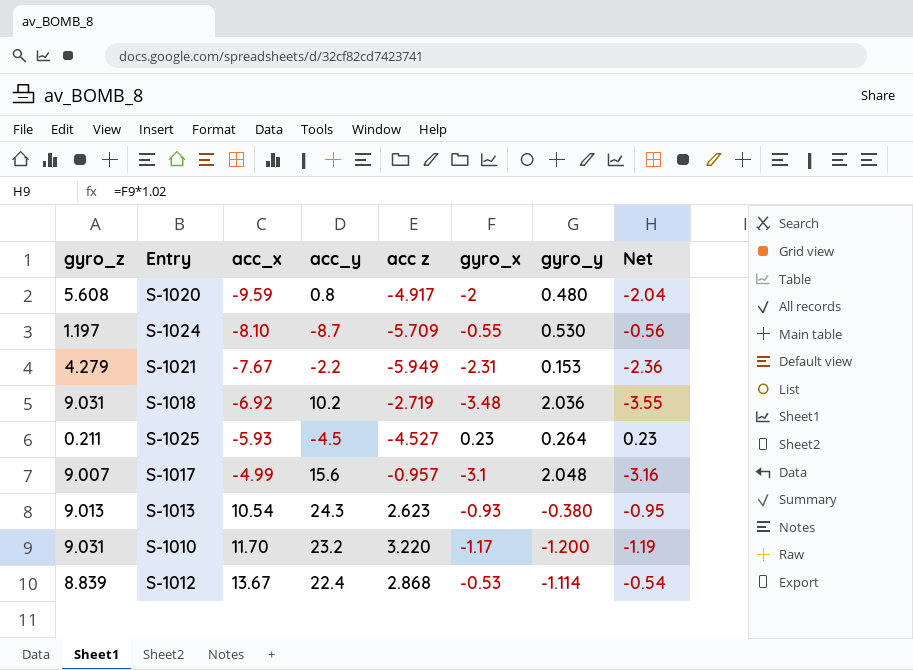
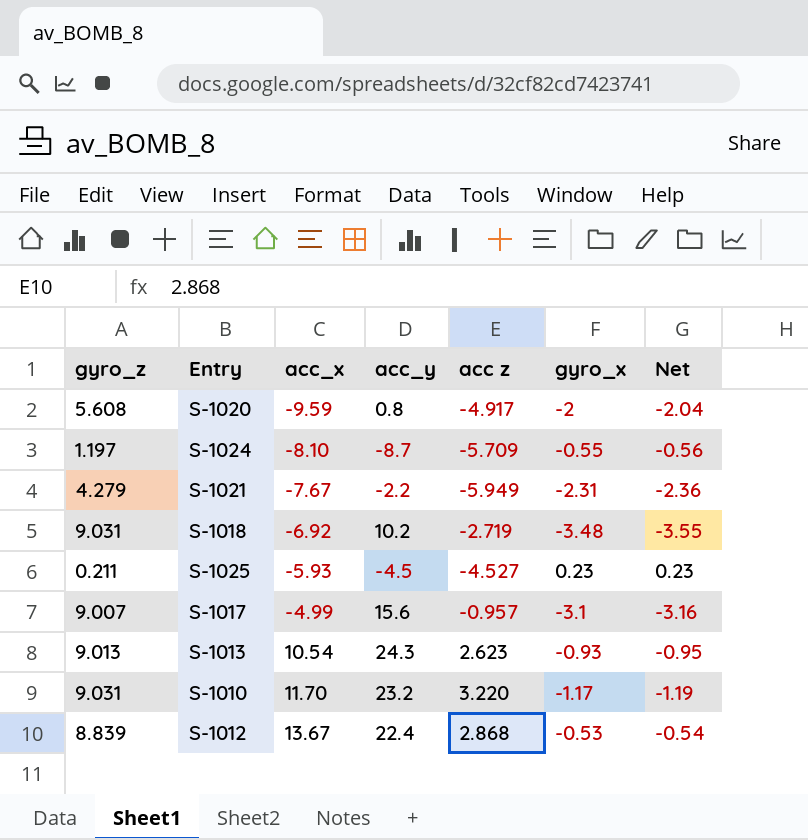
column gyro_y | position: 7 -> none

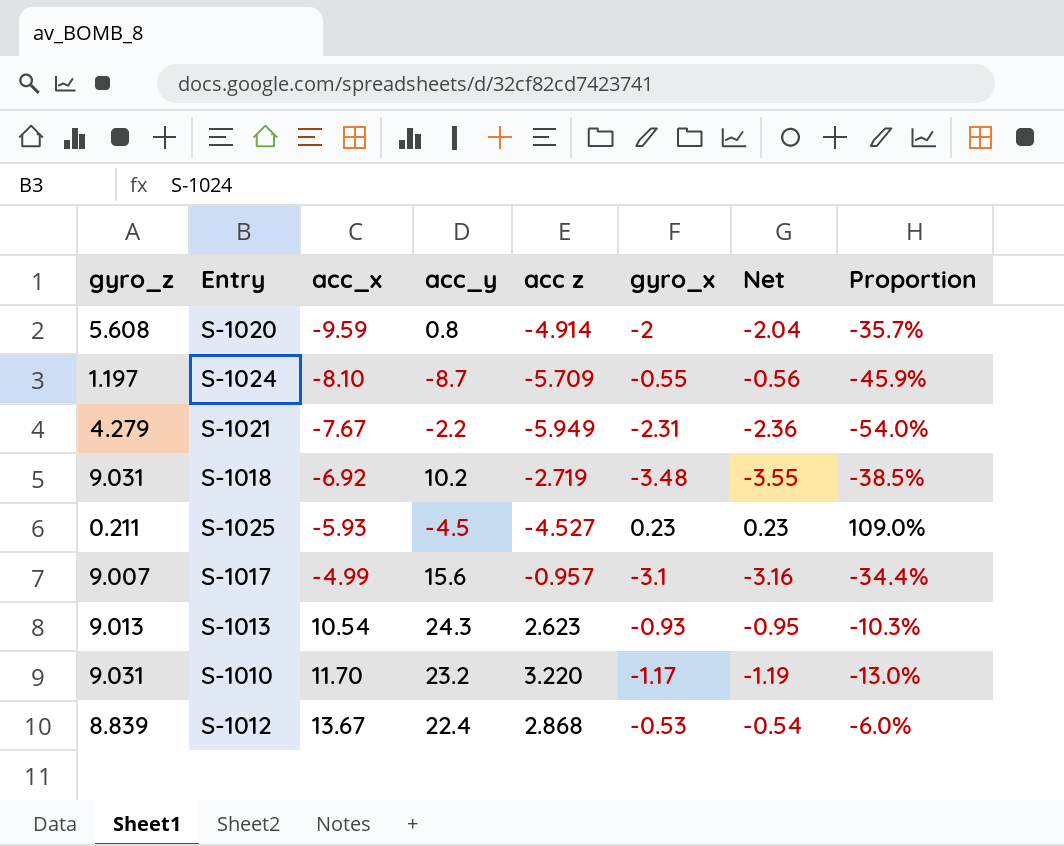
column Proportion | formula: none -> [gyro_x] / [gyro_z]
S-1020 | acc z: -4.917 -> -4.914

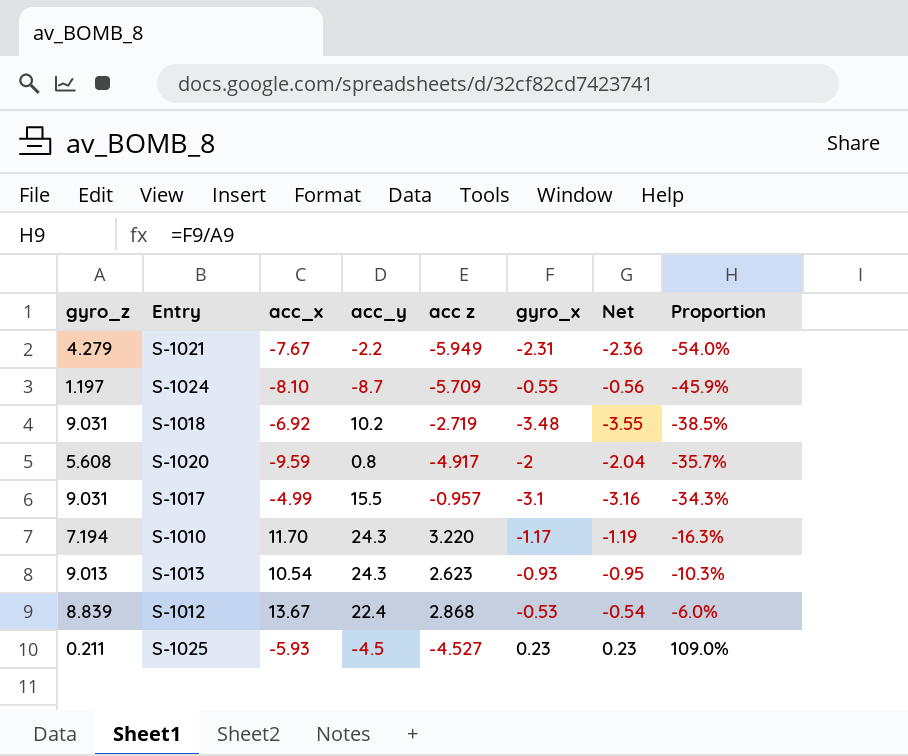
row order: acc_x ascending -> Proportion ascending
S-1020 | acc z: -4.914 -> -4.917
S-1017 | gyro_z: 9.007 -> 9.031
S-1017 | acc_y: 15.6 -> 15.5
S-1017 | Proportion: -34.4% -> -34.3%
S-1010 | gyro_z: 9.031 -> 7.194
S-1010 | acc_y: 23.2 -> 24.3
S-1010 | Proportion: -13.0% -> -16.3%

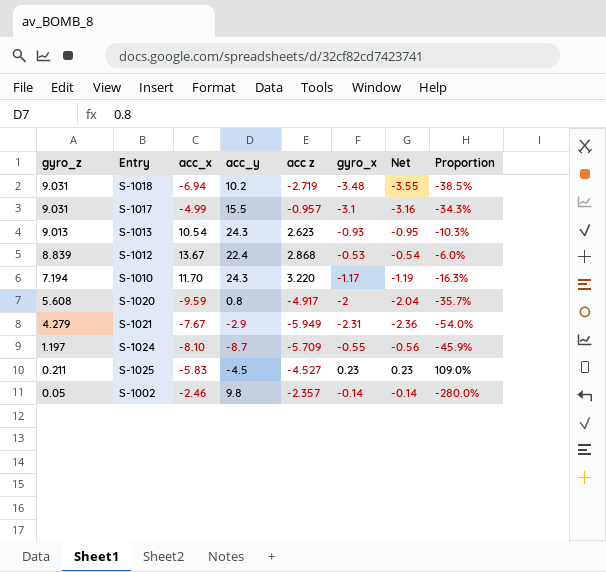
row order: Proportion ascending -> gyro_z descending
S-1018 | acc_x: -6.92 -> -6.94
S-1021 | acc_y: -2.2 -> -2.9
S-1025 | acc_x: -5.93 -> -5.83
row S-1002: none -> 0.05 | -2.46 | 9.8 | -2.357 | -0.14 | -0.14 | -280.0%

